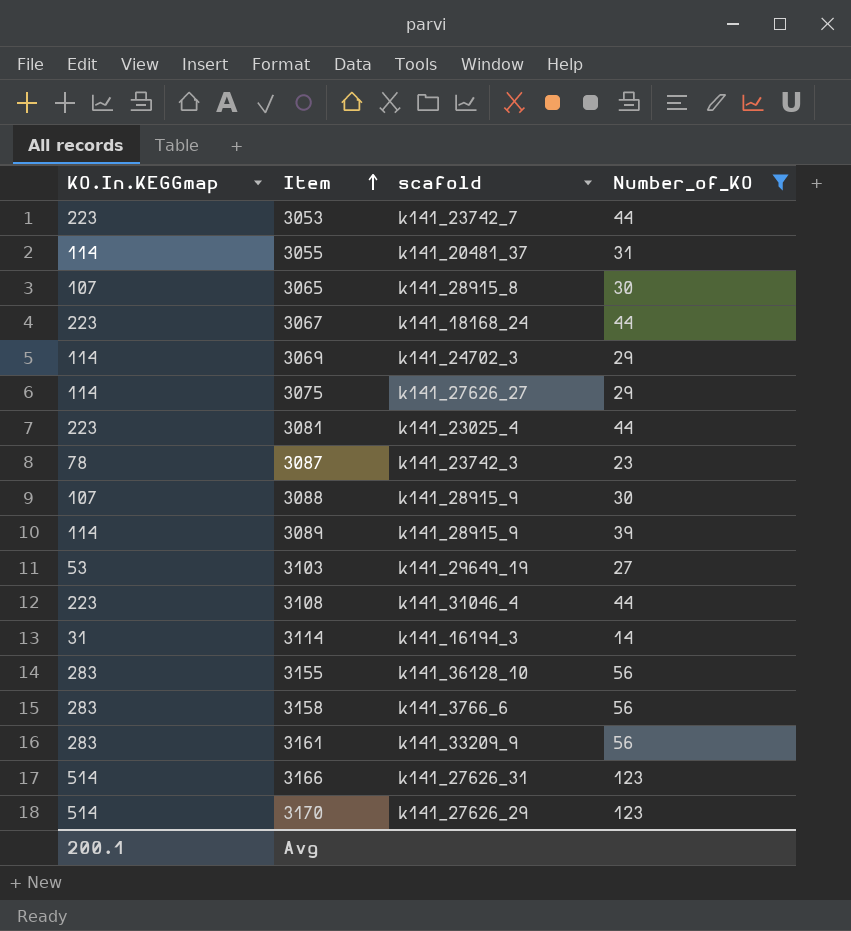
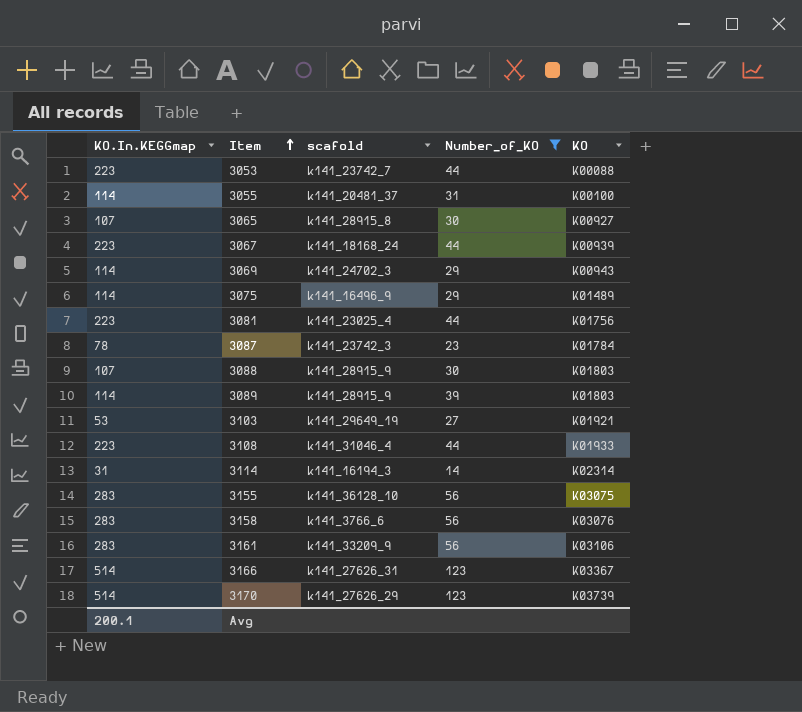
column KO | position: none -> 5
3075 | scafold: k141_27626_27 -> k141_16496_9

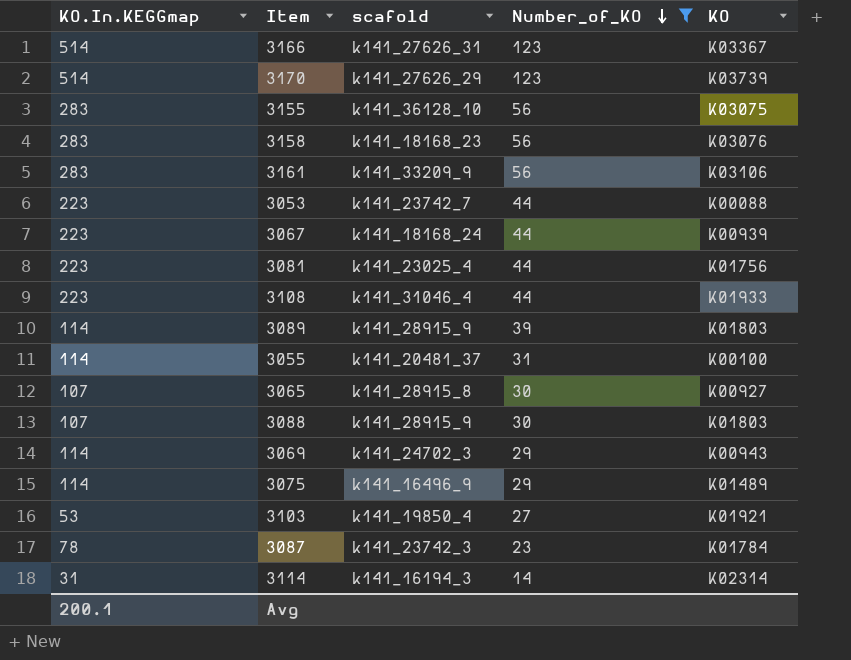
row order: Item ascending -> Number_of_KO descending
3158 | scafold: k141_3766_6 -> k141_18168_23
3103 | scafold: k141_29649_19 -> k141_19850_4

